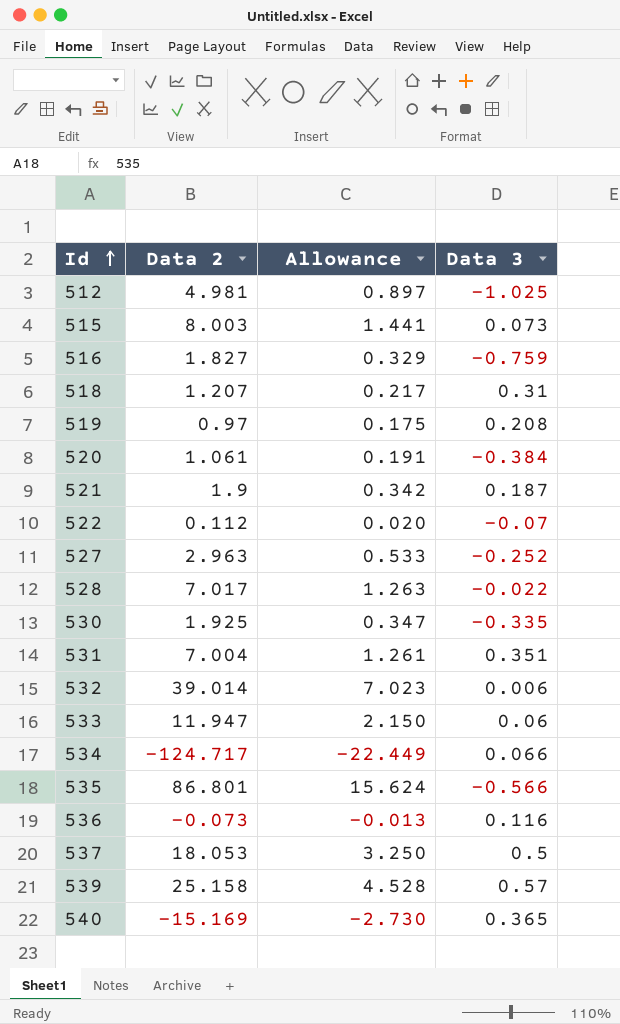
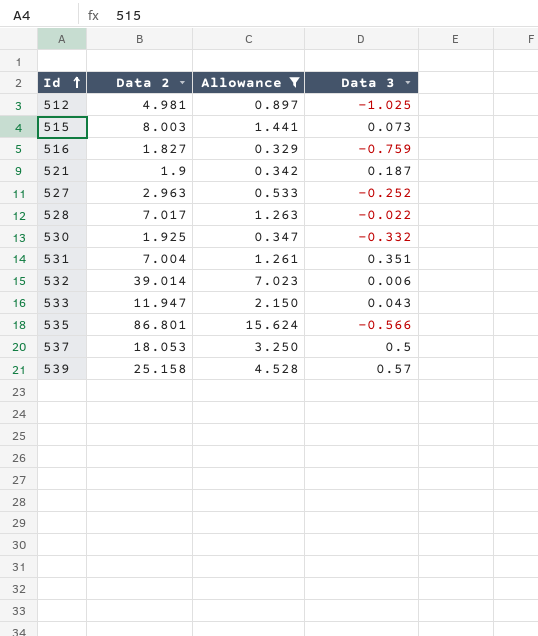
filter: none -> Allowance >= 0.329
530 | Data 3: -0.335 -> -0.332
533 | Data 3: 0.06 -> 0.043

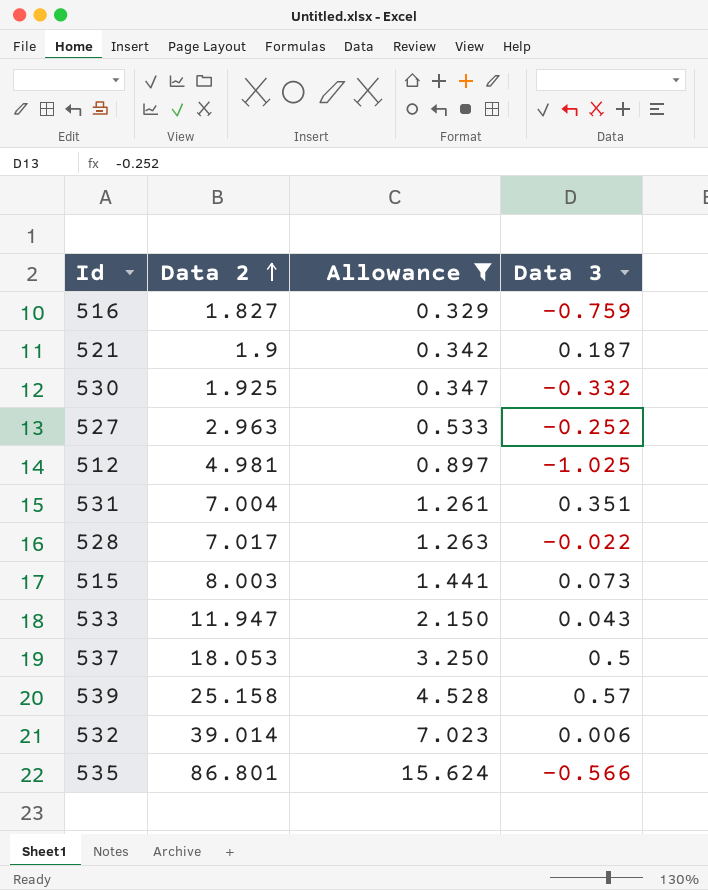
row order: Id ascending -> Data 2 ascending

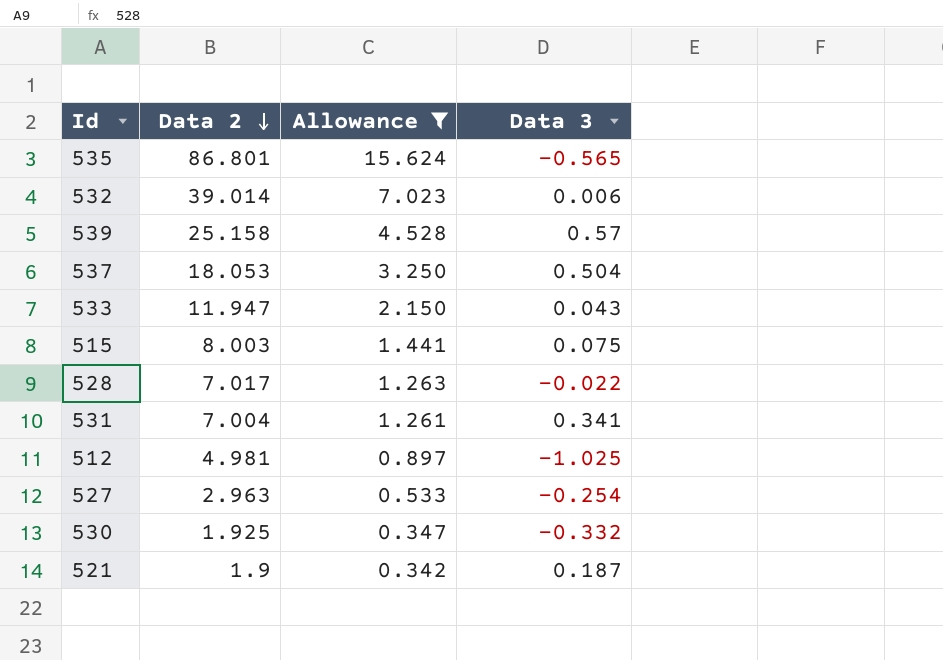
row order: Data 2 ascending -> Data 2 descending
row 516: 1.827 | 0.329 | -0.759 -> none
535 | Data 3: -0.566 -> -0.565
537 | Data 3: 0.5 -> 0.504
515 | Data 3: 0.073 -> 0.075
531 | Data 3: 0.351 -> 0.341
527 | Data 3: -0.252 -> -0.254

